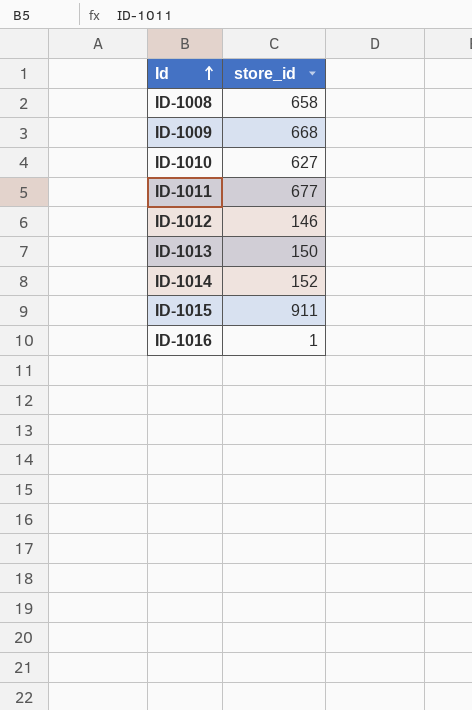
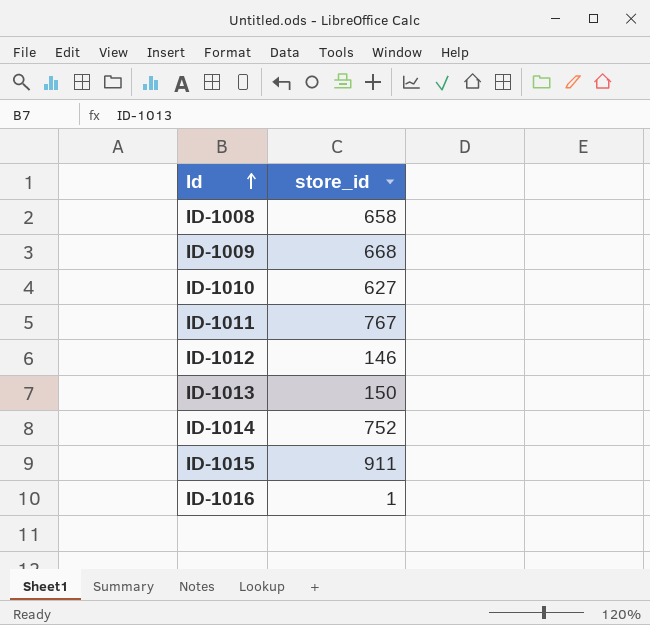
ID-1011 | store_id: 677 -> 767
ID-1014 | store_id: 152 -> 752

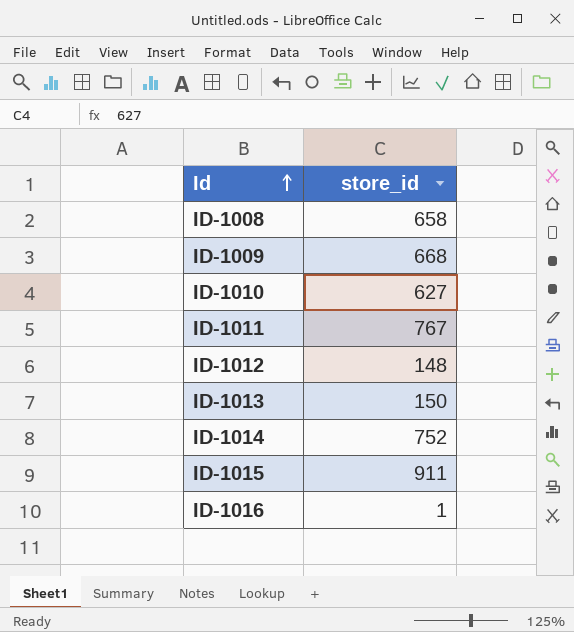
ID-1012 | store_id: 146 -> 148

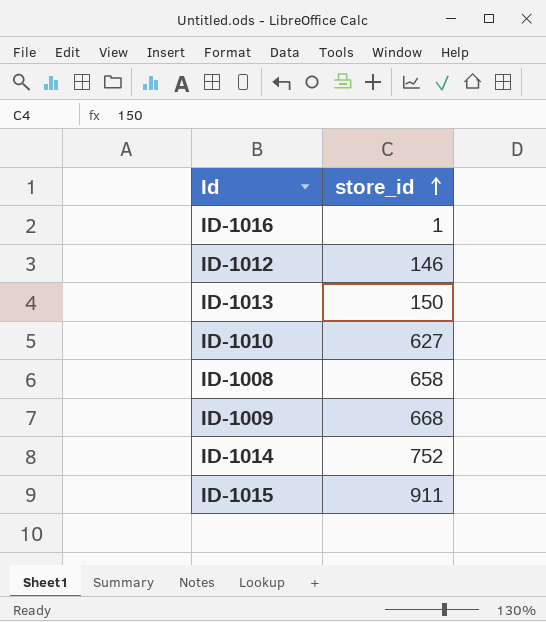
row order: Id ascending -> store_id ascending
row ID-1011: 767 -> none
ID-1012 | store_id: 148 -> 146

